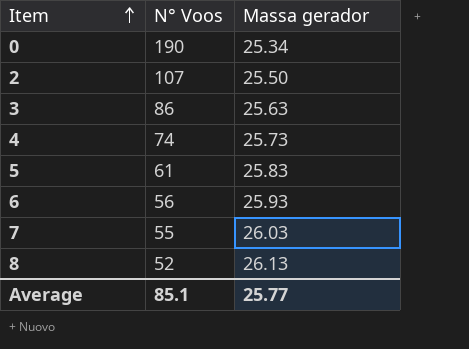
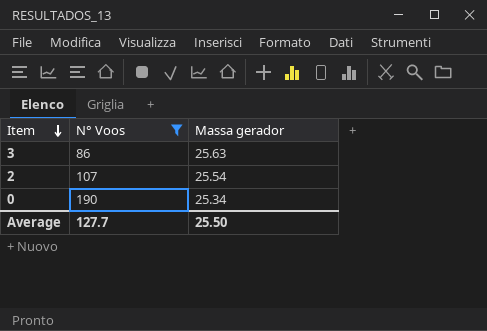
filter: none -> N° Voos >= 86
row order: Item ascending -> Item descending
2 | Massa gerador: 25.50 -> 25.54
Average | N° Voos: 85.1 -> 127.7
Average | Massa gerador: 25.77 -> 25.50

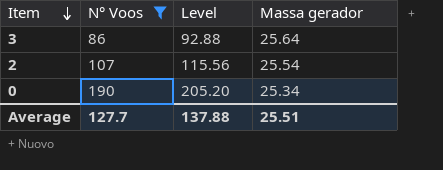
column Level | formula: none -> [N° Voos] * 1.08
3 | Massa gerador: 25.63 -> 25.64
Average | Massa gerador: 25.50 -> 25.51

